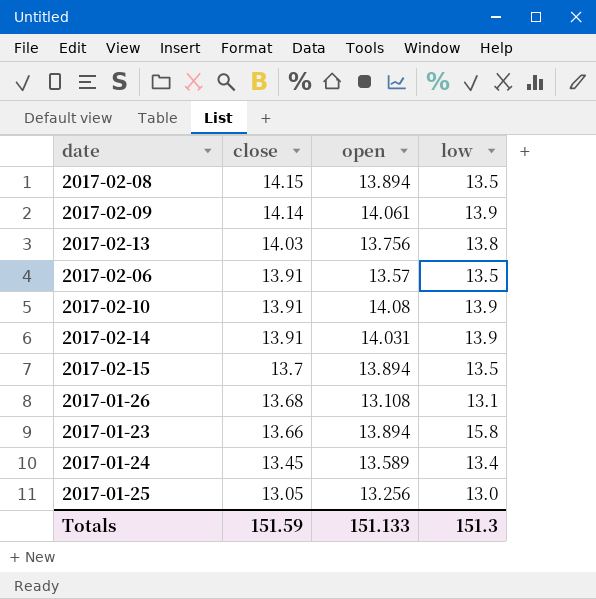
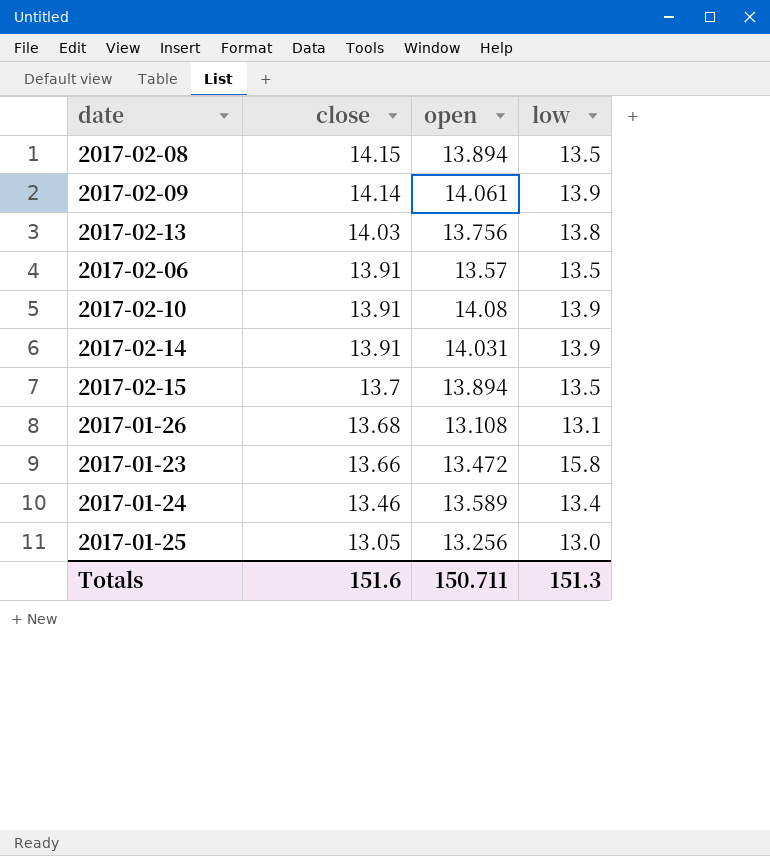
2017-01-23 | open: 13.894 -> 13.472
2017-01-24 | close: 13.45 -> 13.46
Totals | close: 151.59 -> 151.6
Totals | open: 151.133 -> 150.711

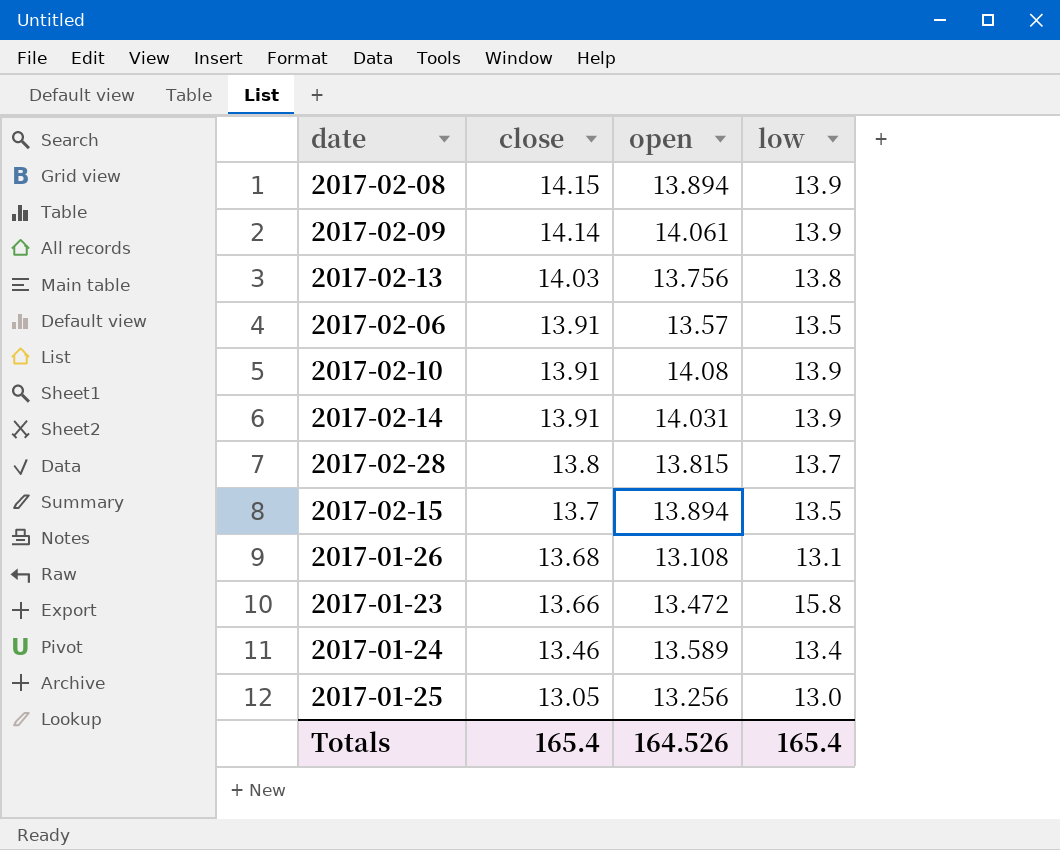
2017-02-08 | low: 13.5 -> 13.9
row 2017-02-28: none -> 13.8 | 13.815 | 13.7
Totals | close: 151.6 -> 165.4
Totals | open: 150.711 -> 164.526
Totals | low: 151.3 -> 165.4

